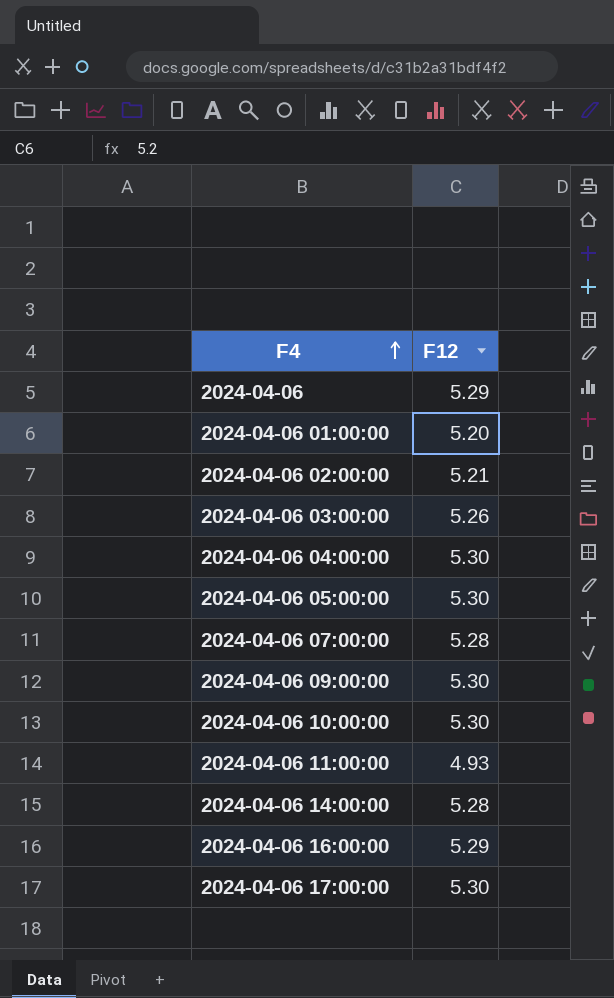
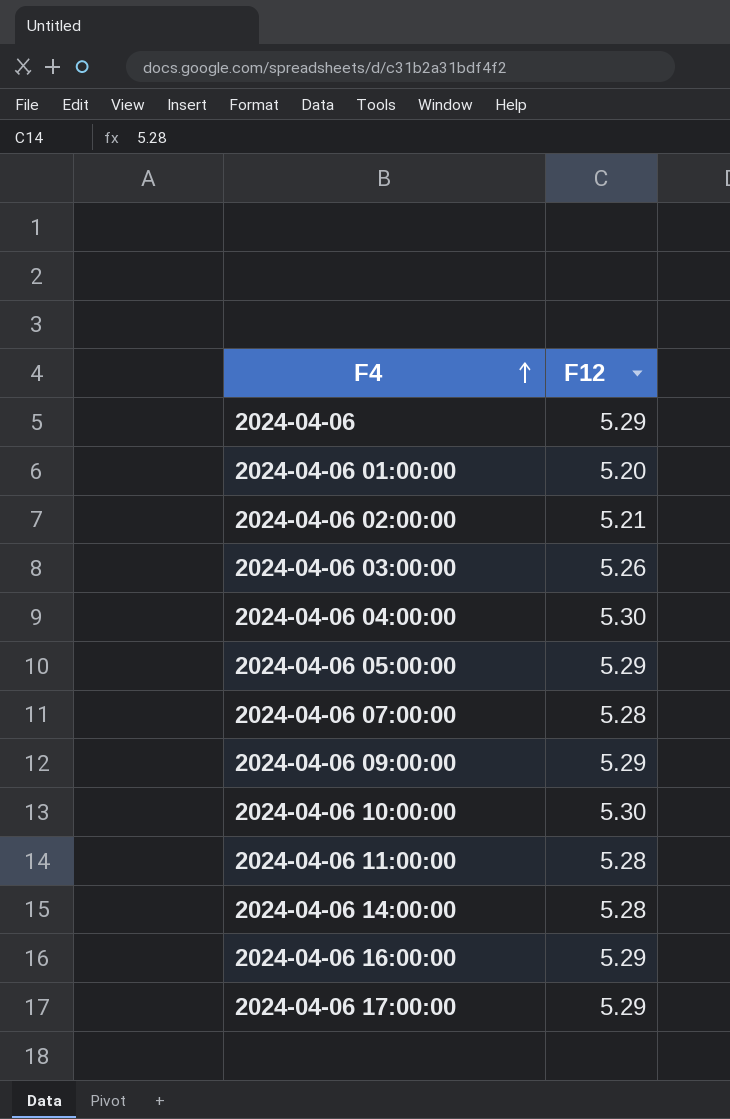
2024-04-06 05:00:00 | F12: 5.30 -> 5.29
2024-04-06 09:00:00 | F12: 5.30 -> 5.29
2024-04-06 11:00:00 | F12: 4.93 -> 5.28
2024-04-06 17:00:00 | F12: 5.30 -> 5.29

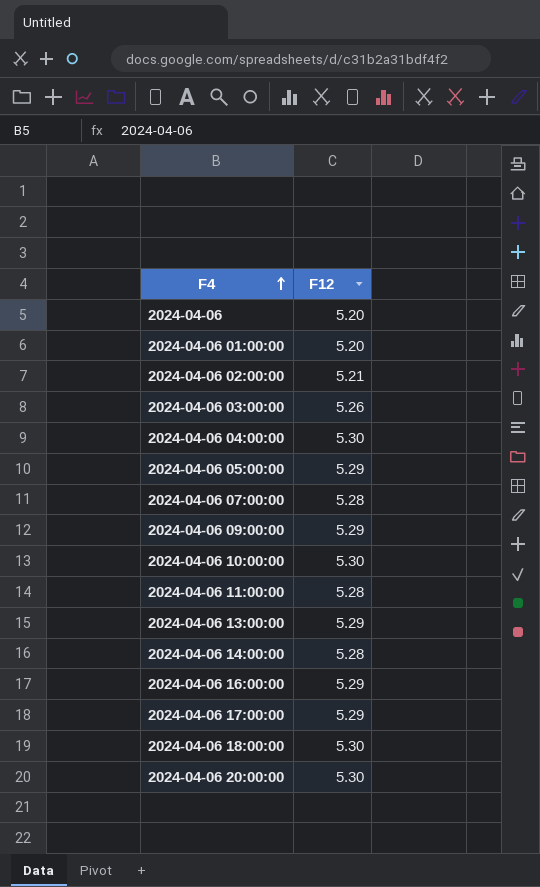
2024-04-06 | F12: 5.29 -> 5.20
row 2024-04-06 13:00:00: none -> 5.29
row 2024-04-06 18:00:00: none -> 5.30
row 2024-04-06 20:00:00: none -> 5.30

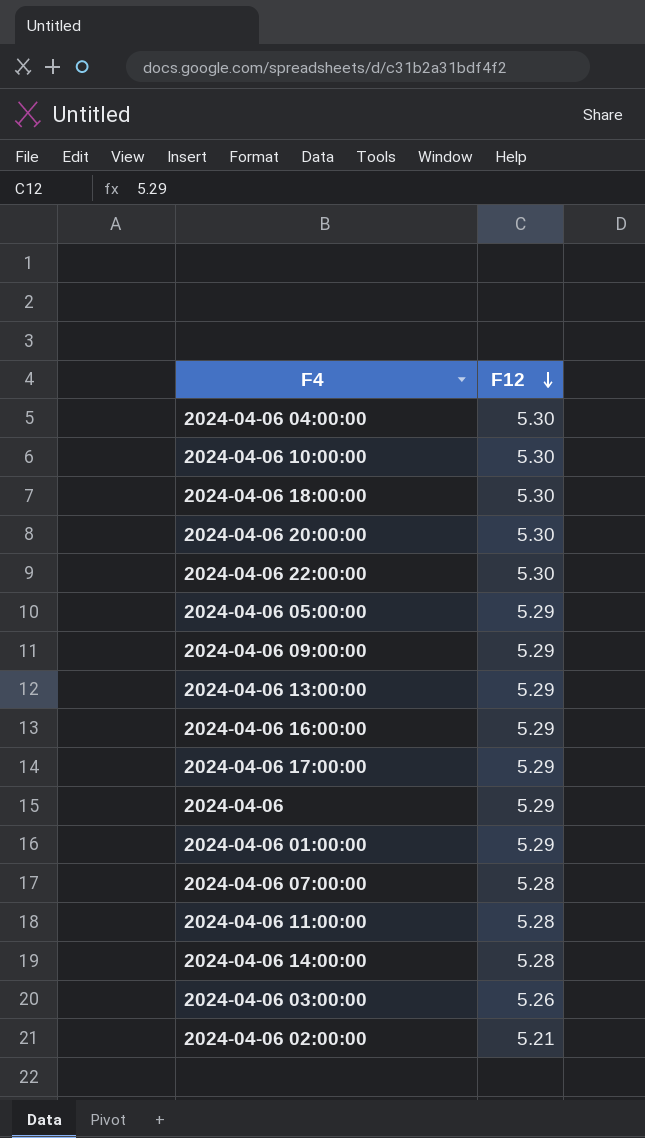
row order: F4 ascending -> F12 descending
row 2024-04-06 22:00:00: none -> 5.30
2024-04-06 | F12: 5.20 -> 5.29
2024-04-06 01:00:00 | F12: 5.20 -> 5.29

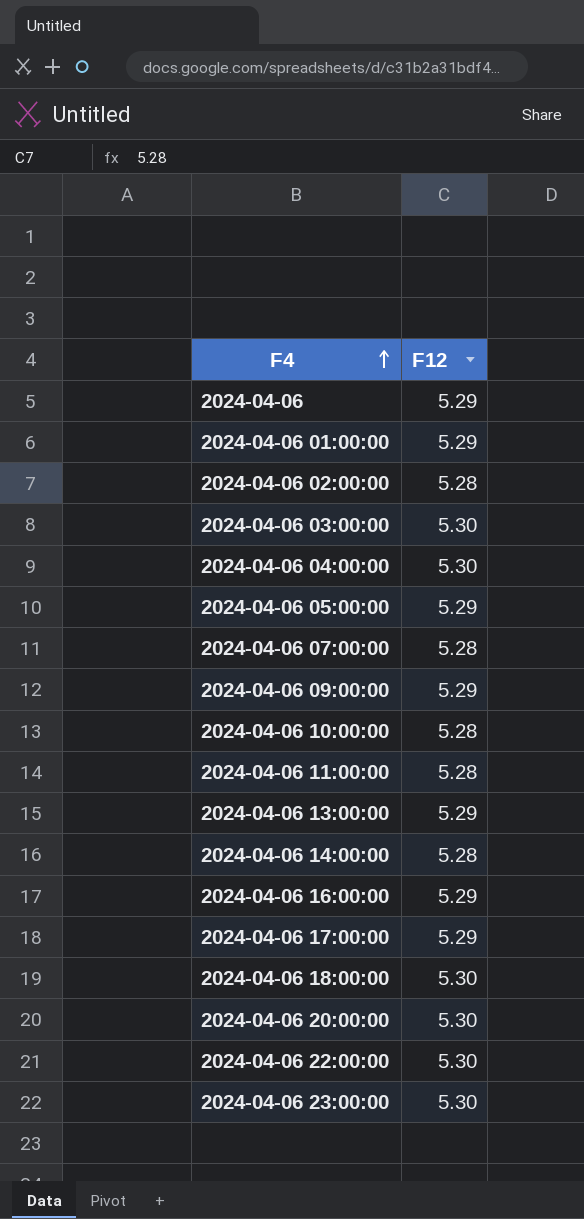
row order: F12 descending -> F4 ascending
2024-04-06 02:00:00 | F12: 5.21 -> 5.28
2024-04-06 03:00:00 | F12: 5.26 -> 5.30
2024-04-06 10:00:00 | F12: 5.30 -> 5.28
row 2024-04-06 23:00:00: none -> 5.30

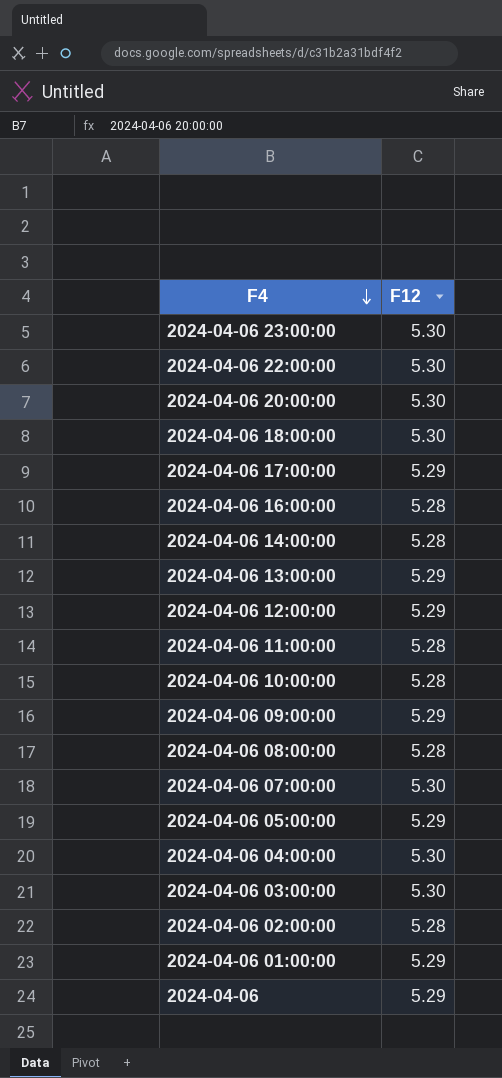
row order: F4 ascending -> F4 descending
2024-04-06 16:00:00 | F12: 5.29 -> 5.28
row 2024-04-06 12:00:00: none -> 5.29
row 2024-04-06 08:00:00: none -> 5.28
2024-04-06 07:00:00 | F12: 5.28 -> 5.30

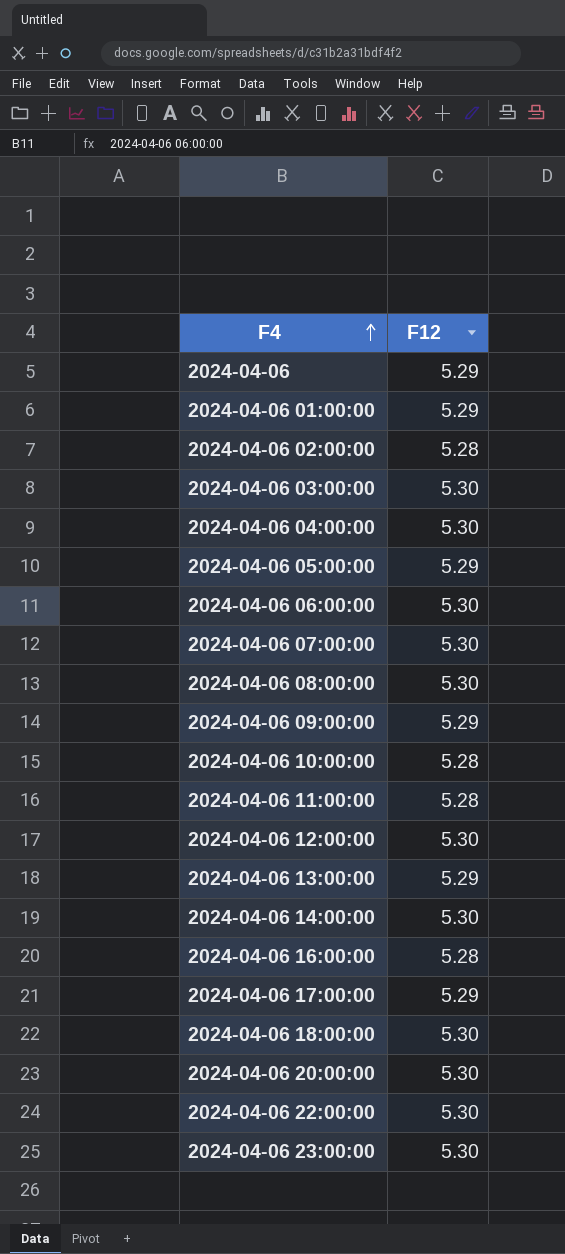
row order: F4 descending -> F4 ascending
row 2024-04-06 06:00:00: none -> 5.30
2024-04-06 08:00:00 | F12: 5.28 -> 5.30
2024-04-06 12:00:00 | F12: 5.29 -> 5.30
2024-04-06 14:00:00 | F12: 5.28 -> 5.30

